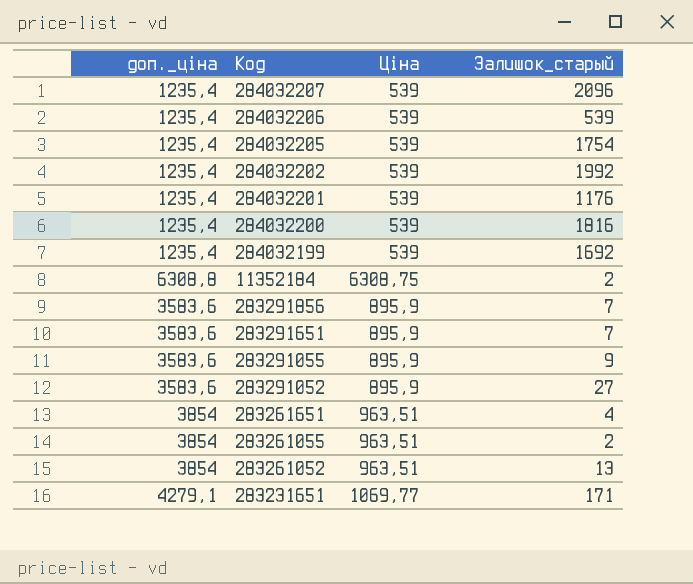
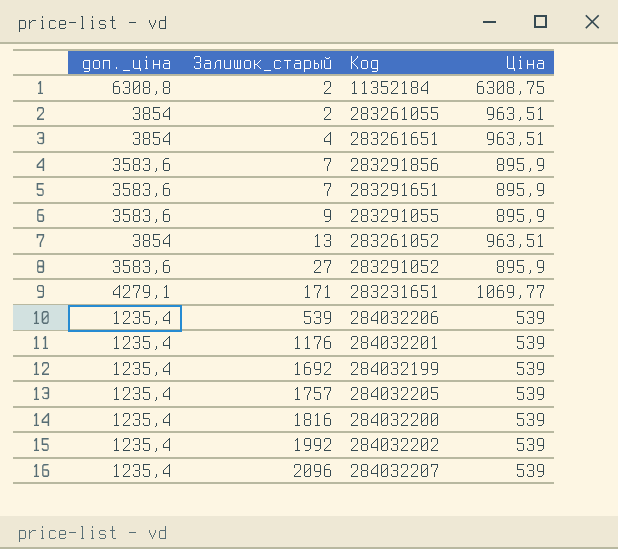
row order: none -> Залишок_старый ascending
column Залишок_старый | position: 4 -> 2
284032205 | Залишок_старый: 1754 -> 1757

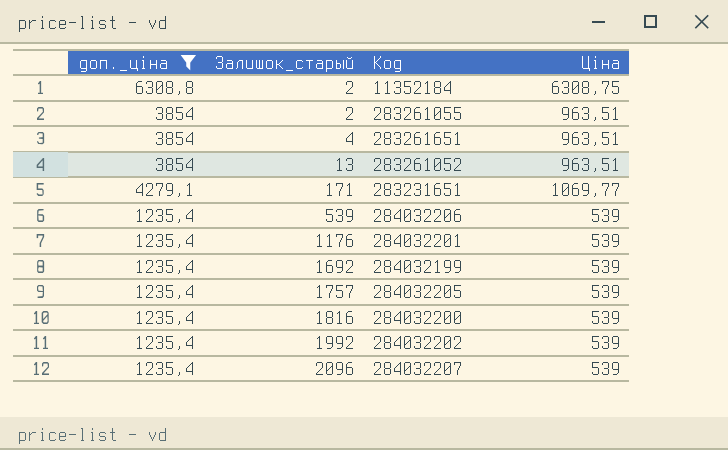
filter: none -> доп._ціна != 3583,6

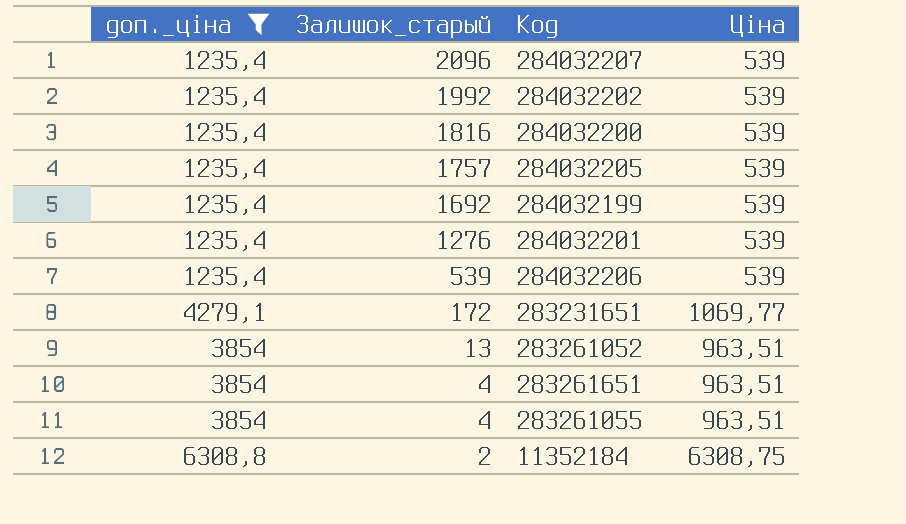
row order: Залишок_старый ascending -> Залишок_старый descending
284032201 | Залишок_старый: 1176 -> 1276
283231651 | Залишок_старый: 171 -> 172
283261055 | Залишок_старый: 2 -> 4

